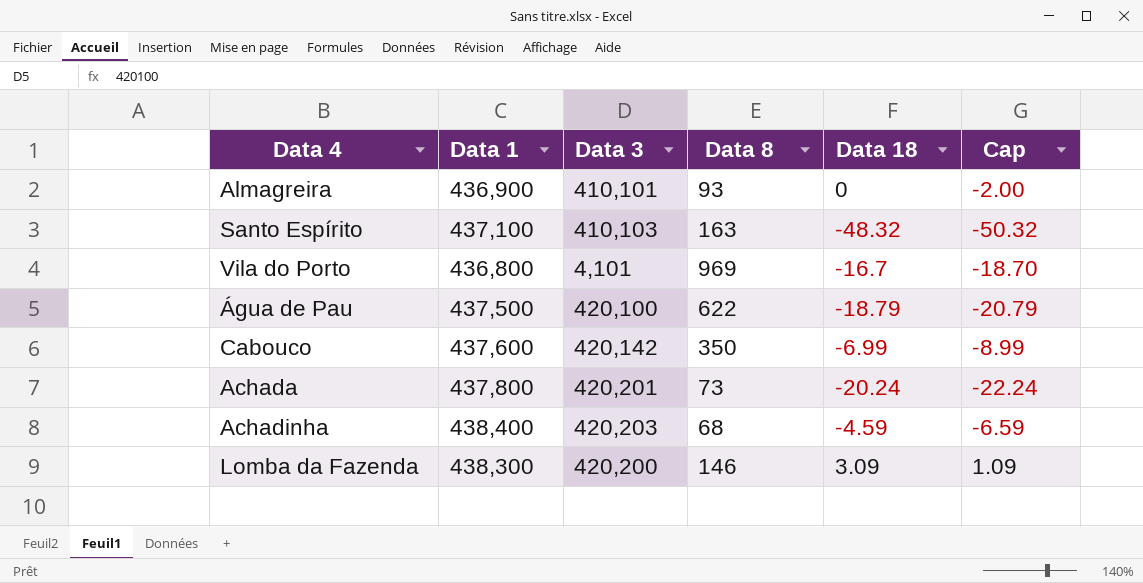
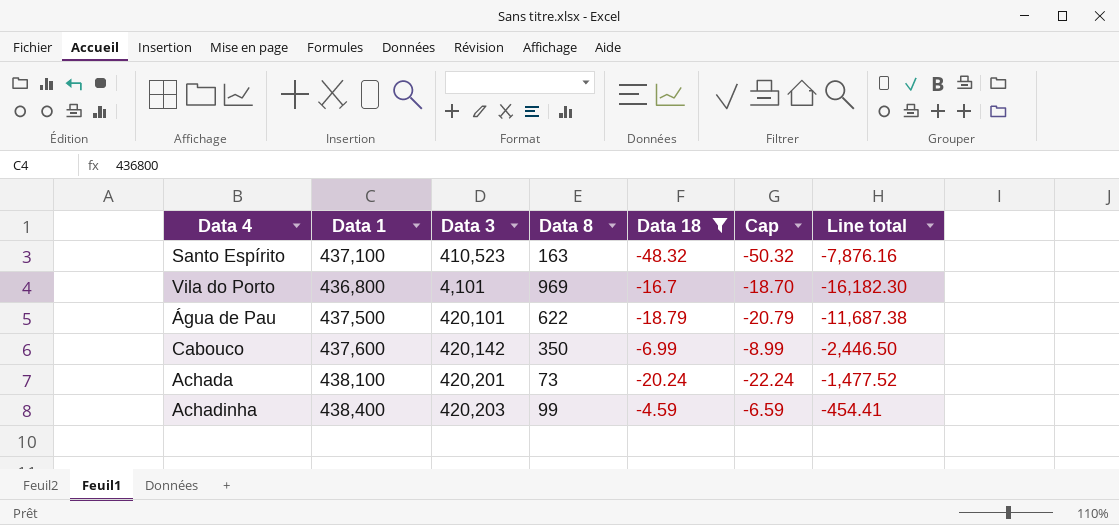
filter: none -> Data 18 <= -4.59
column Line total | formula: none -> [Data 8] * [Data 18]
Santo Espírito | Data 3: 410,103 -> 410,523
Água de Pau | Data 3: 420,100 -> 420,101
Achada | Data 1: 437,800 -> 438,100
Achadinha | Data 8: 68 -> 99

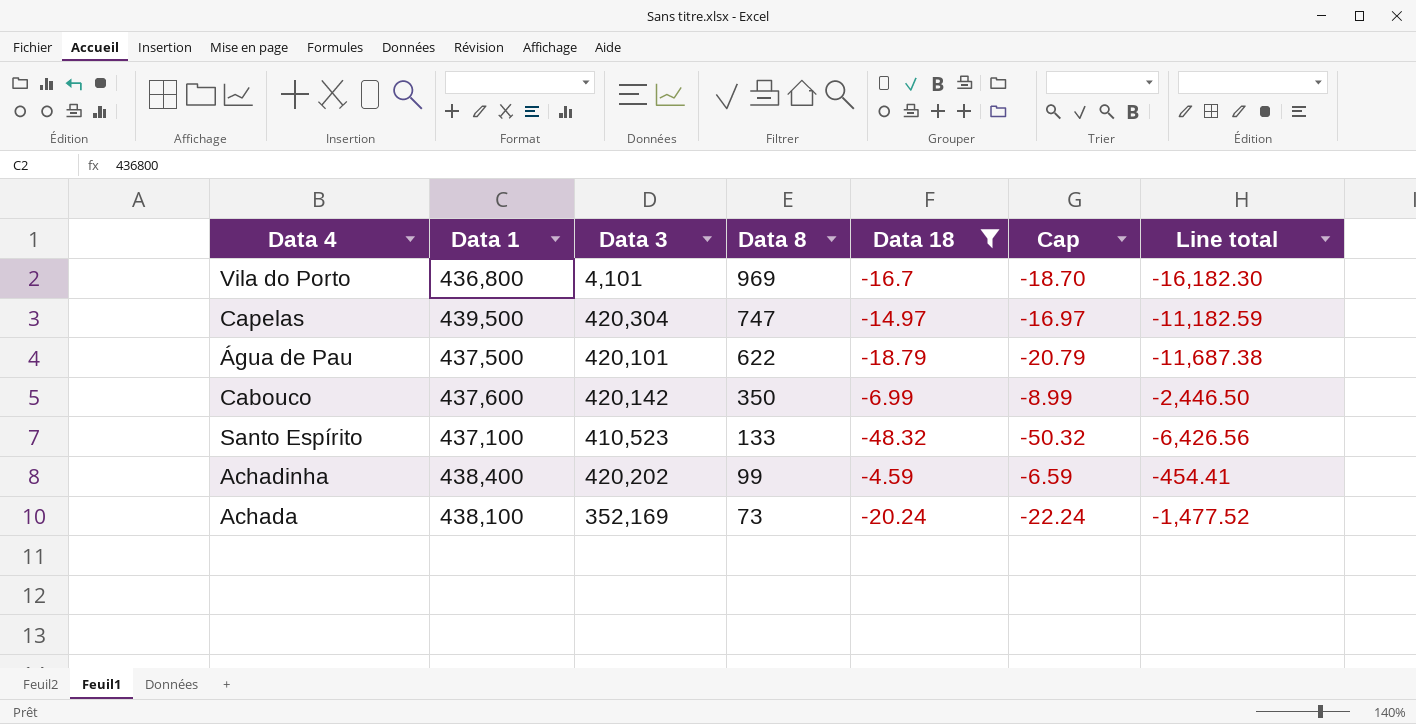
row order: none -> Data 8 descending
row Capelas: none -> 439,500 | 420,304 | 747 | -14.97 | -16.97 | -11,182.59
Santo Espírito | Data 8: 163 -> 133
Santo Espírito | Line total: -7,876.16 -> -6,426.56
Achadinha | Data 3: 420,203 -> 420,202
Achada | Data 3: 420,201 -> 352,169

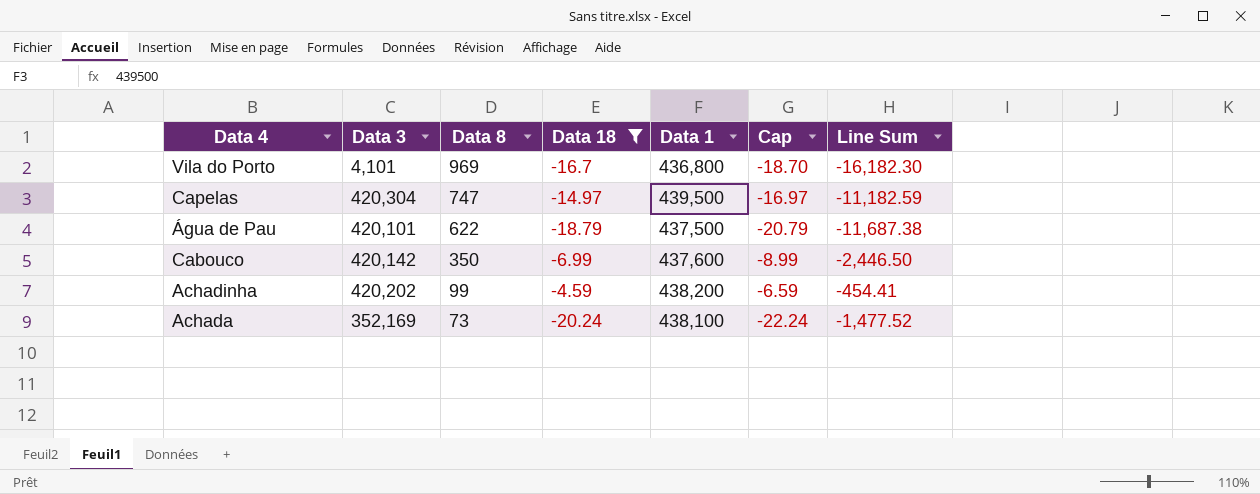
column Data 1 | position: 2 -> 5
column name: Line total -> Line Sum
row Santo Espírito: 437,100 | 410,523 | 133 | -48.32 | -50.32 | -6,426.56 -> none
Achadinha | Data 1: 438,400 -> 438,200

